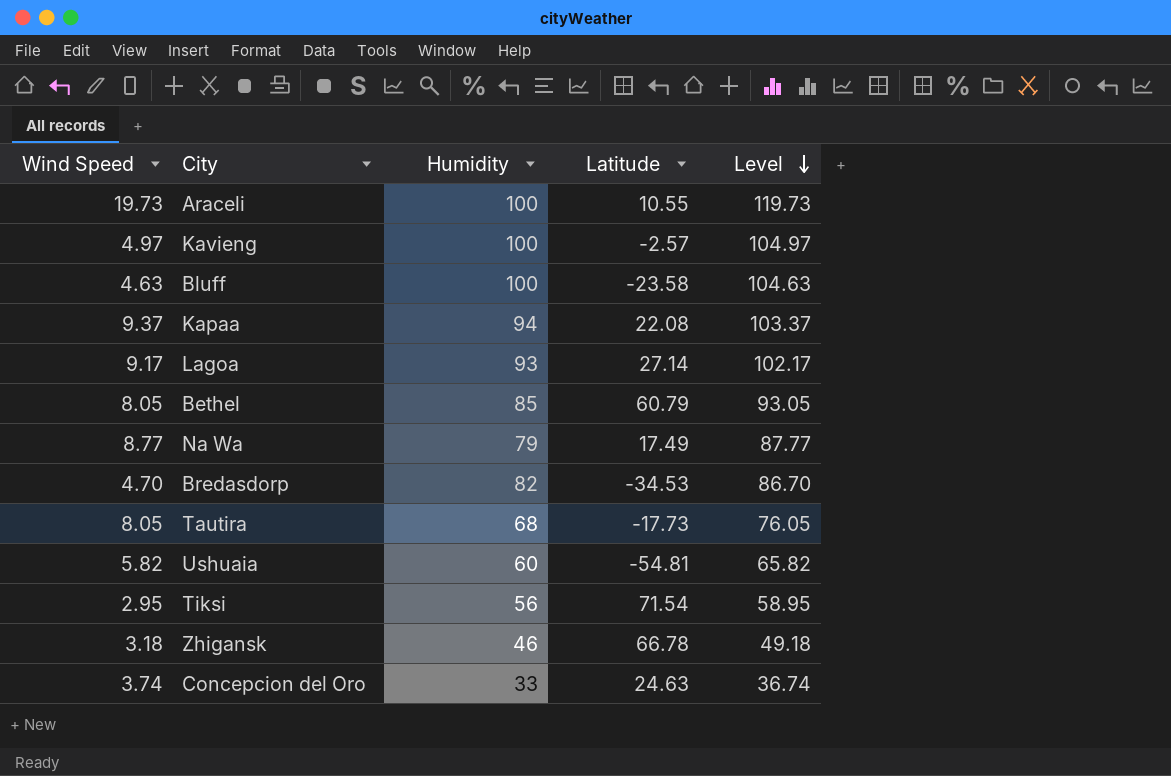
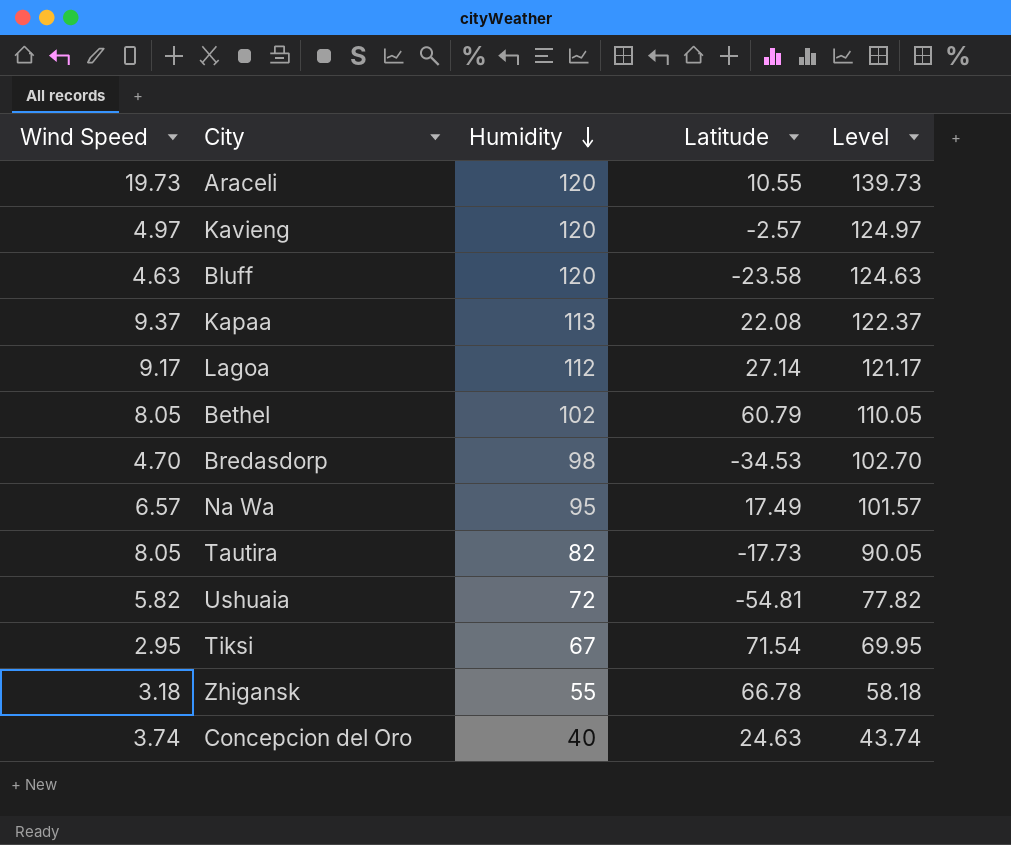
row order: Level descending -> Humidity descending
Araceli | Humidity: 100 -> 120
Araceli | Level: 119.73 -> 139.73
Kavieng | Humidity: 100 -> 120
Kavieng | Level: 104.97 -> 124.97
Bluff | Humidity: 100 -> 120
Bluff | Level: 104.63 -> 124.63
Kapaa | Humidity: 94 -> 113
Kapaa | Level: 103.37 -> 122.37
Lagoa | Humidity: 93 -> 112
Lagoa | Level: 102.17 -> 121.17
Bethel | Humidity: 85 -> 102
Bethel | Level: 93.05 -> 110.05
Bredasdorp | Humidity: 82 -> 98
Bredasdorp | Level: 86.70 -> 102.70
Na Wa | Wind Speed: 8.77 -> 6.57
Na Wa | Humidity: 79 -> 95
Na Wa | Level: 87.77 -> 101.57
Tautira | Humidity: 68 -> 82
Tautira | Level: 76.05 -> 90.05
Ushuaia | Humidity: 60 -> 72
Ushuaia | Level: 65.82 -> 77.82
Tiksi | Humidity: 56 -> 67
Tiksi | Level: 58.95 -> 69.95
Zhigansk | Humidity: 46 -> 55
Zhigansk | Level: 49.18 -> 58.18
Concepcion del Oro | Humidity: 33 -> 40
Concepcion del Oro | Level: 36.74 -> 43.74

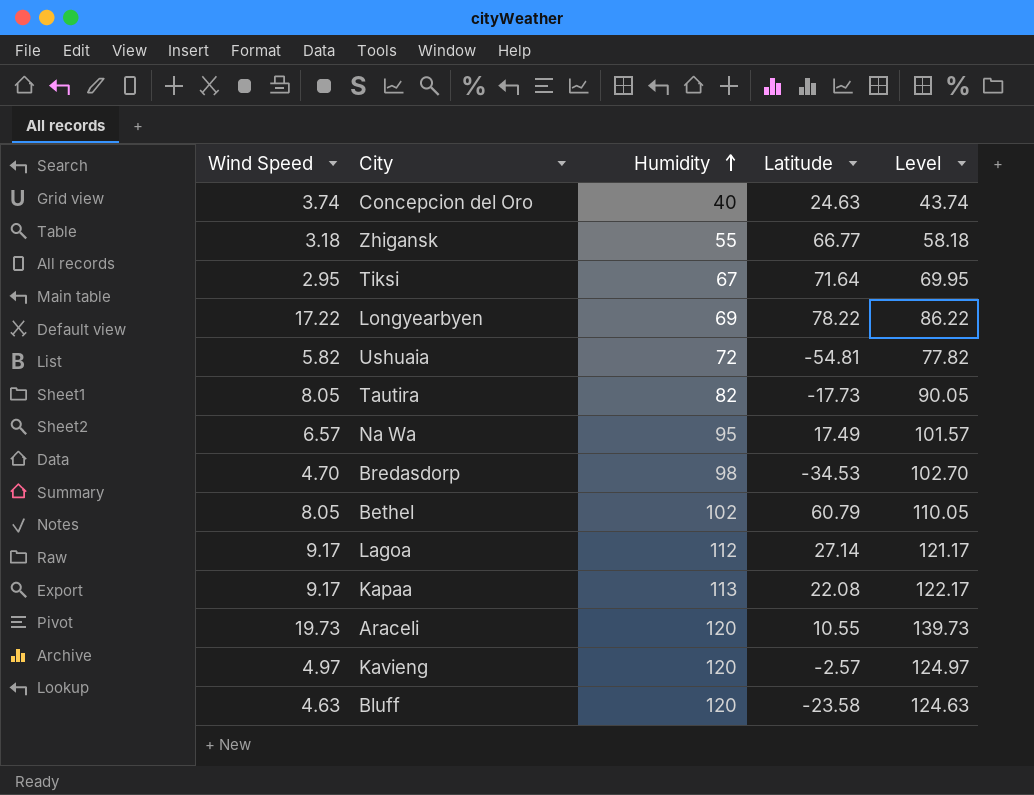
row order: Humidity descending -> Humidity ascending
Zhigansk | Latitude: 66.78 -> 66.77
Tiksi | Latitude: 71.54 -> 71.64
row Longyearbyen: none -> 17.22 | 69 | 78.22 | 86.22
Kapaa | Wind Speed: 9.37 -> 9.17
Kapaa | Level: 122.37 -> 122.17

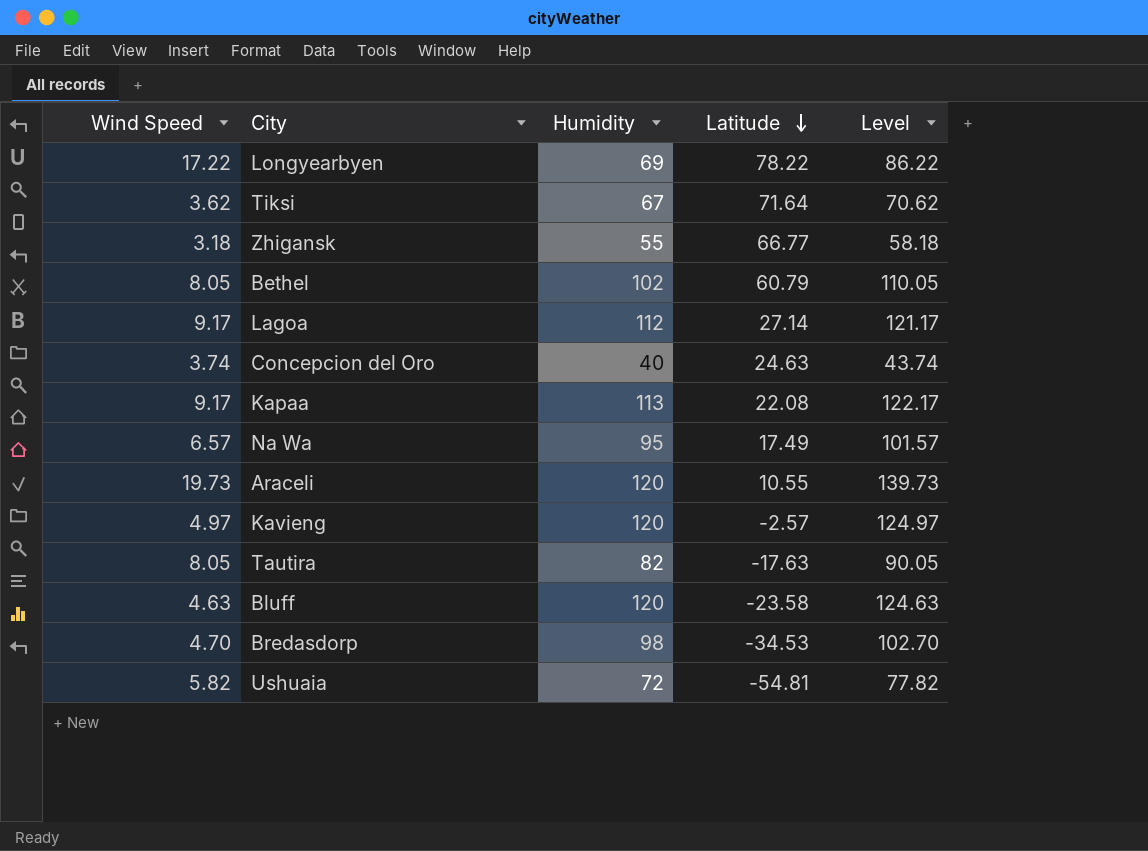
row order: Humidity ascending -> Latitude descending
Tiksi | Wind Speed: 2.95 -> 3.62
Tiksi | Level: 69.95 -> 70.62
Tautira | Latitude: -17.73 -> -17.63

